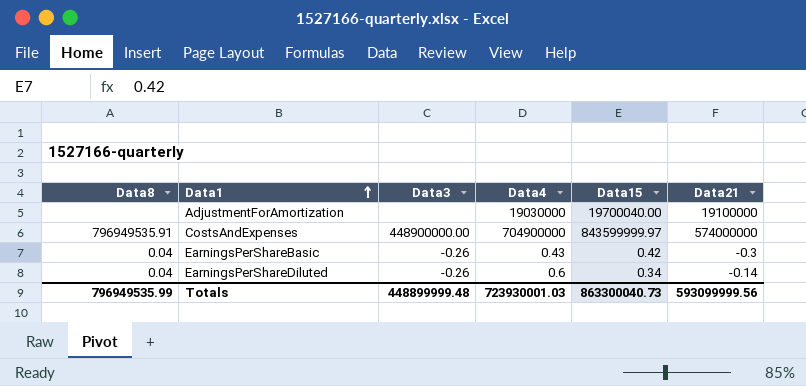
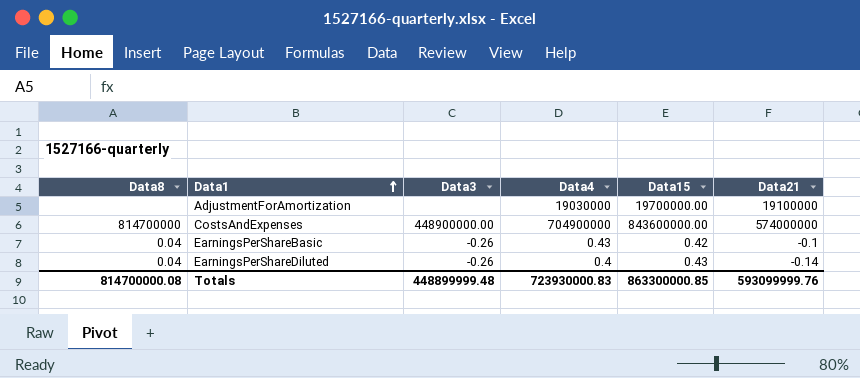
AdjustmentForAmortization | Data15: 19700040.00 -> 19700000.00
CostsAndExpenses | Data8: 796949535.91 -> 814700000
CostsAndExpenses | Data15: 843599999.97 -> 843600000.00
EarningsPerShareBasic | Data21: -0.3 -> -0.1
EarningsPerShareDiluted | Data4: 0.6 -> 0.4
EarningsPerShareDiluted | Data15: 0.34 -> 0.43
Totals | Data8: 796949535.99 -> 814700000.08
Totals | Data4: 723930001.03 -> 723930000.83
Totals | Data15: 863300040.73 -> 863300000.85
Totals | Data21: 593099999.56 -> 593099999.76

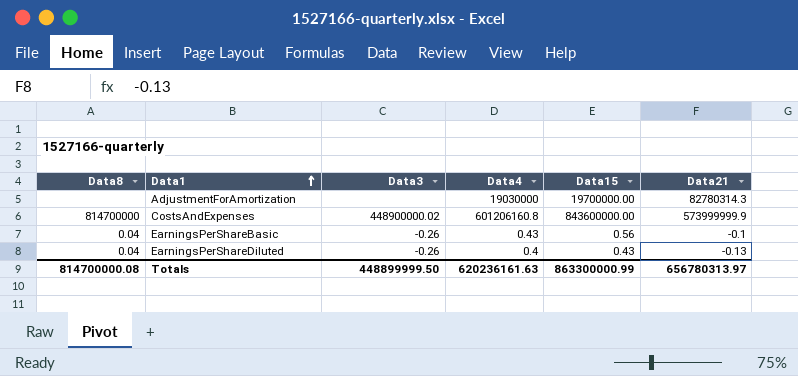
AdjustmentForAmortization | Data21: 19100000 -> 82780314.3
CostsAndExpenses | Data3: 448900000.00 -> 448900000.02
CostsAndExpenses | Data4: 704900000 -> 601206160.8
CostsAndExpenses | Data21: 574000000 -> 573999999.9
EarningsPerShareBasic | Data15: 0.42 -> 0.56
EarningsPerShareDiluted | Data21: -0.14 -> -0.13
Totals | Data3: 448899999.48 -> 448899999.50
Totals | Data4: 723930000.83 -> 620236161.63
Totals | Data15: 863300000.85 -> 863300000.99
Totals | Data21: 593099999.76 -> 656780313.97

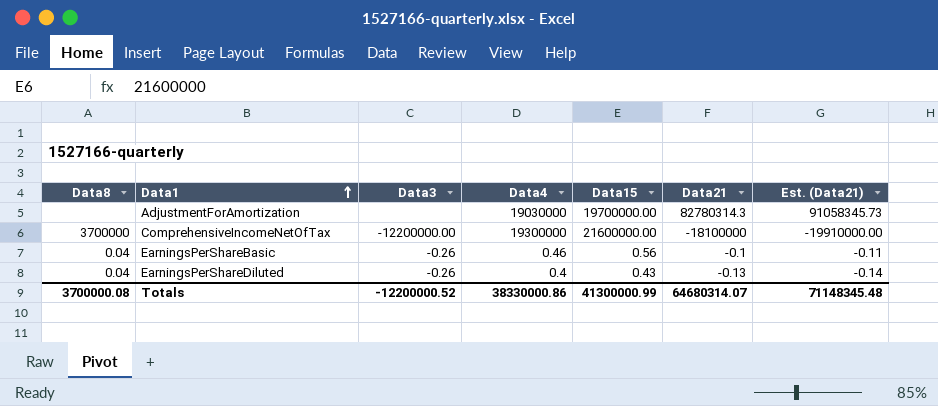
column Est. (Data21) | formula: none -> [Data21] * 1.1
row CostsAndExpenses: 814700000 | 448900000.02 | 601206160.8 | 843600000.00 | 573999999.9 -> none
row ComprehensiveIncomeNetOfTax: none -> 3700000 | -12200000.00 | 19300000 | 21600000.00 | -18100000 | -19910000.00
EarningsPerShareBasic | Data4: 0.43 -> 0.46
Totals | Data8: 814700000.08 -> 3700000.08
Totals | Data3: 448899999.50 -> -12200000.52
Totals | Data4: 620236161.63 -> 38330000.86
Totals | Data15: 863300000.99 -> 41300000.99
Totals | Data21: 656780313.97 -> 64680314.07

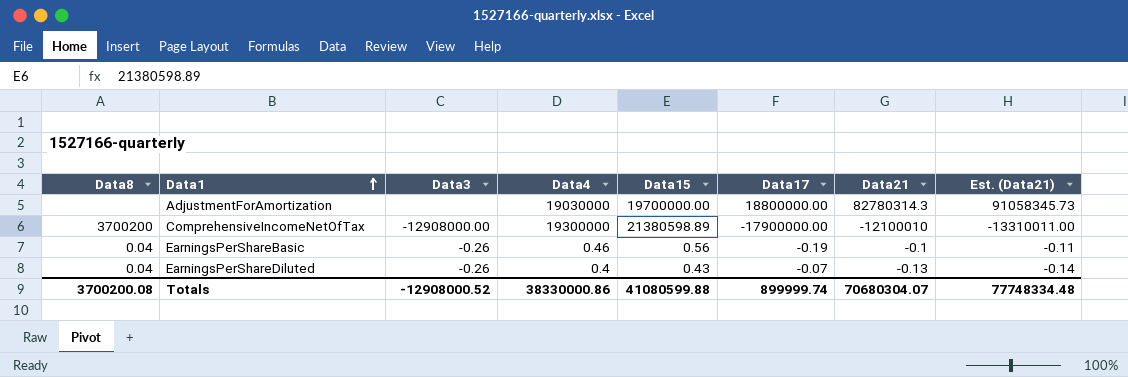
column Data17 | position: none -> 6
ComprehensiveIncomeNetOfTax | Data8: 3700000 -> 3700200
ComprehensiveIncomeNetOfTax | Data3: -12200000.00 -> -12908000.00
ComprehensiveIncomeNetOfTax | Data15: 21600000.00 -> 21380598.89
ComprehensiveIncomeNetOfTax | Data21: -18100000 -> -12100010
ComprehensiveIncomeNetOfTax | Est. (Data21): -19910000.00 -> -13310011.00
Totals | Data8: 3700000.08 -> 3700200.08
Totals | Data3: -12200000.52 -> -12908000.52
Totals | Data15: 41300000.99 -> 41080599.88
Totals | Data21: 64680314.07 -> 70680304.07
Totals | Est. (Data21): 71148345.48 -> 77748334.48

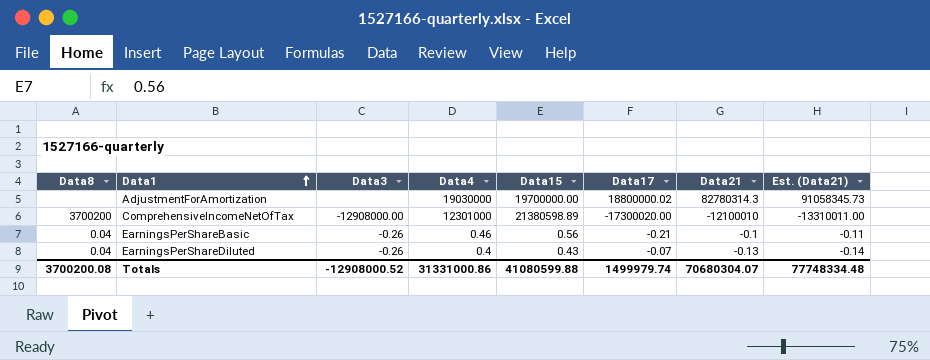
AdjustmentForAmortization | Data17: 18800000.00 -> 18800000.02
ComprehensiveIncomeNetOfTax | Data4: 19300000 -> 12301000
ComprehensiveIncomeNetOfTax | Data17: -17900000.00 -> -17300020.00
EarningsPerShareBasic | Data17: -0.19 -> -0.21
Totals | Data4: 38330000.86 -> 31331000.86
Totals | Data17: 899999.74 -> 1499979.74

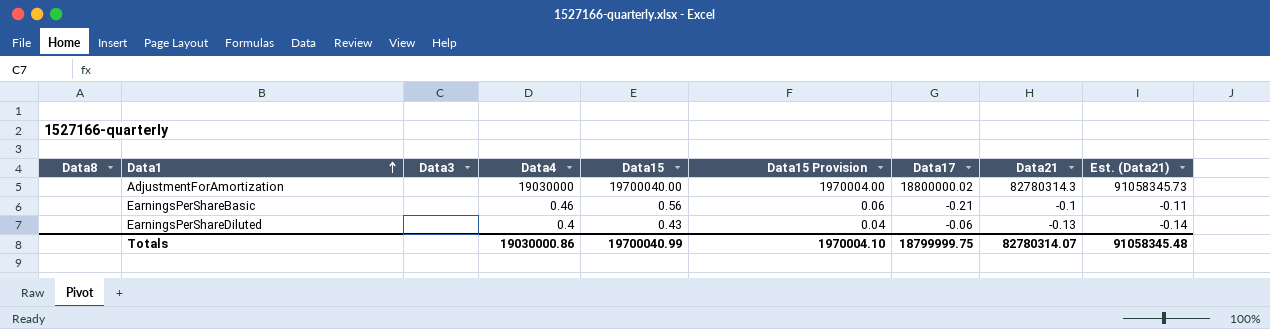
column Data15 Provision | formula: none -> [Data15] * 0.1
row ComprehensiveIncomeNetOfTax: 3700200 | -12908000.00 | 12301000 | 21380598.89 | -17300020.00 | -12100010 | -13310011.00 -> none
AdjustmentForAmortization | Data15: 19700000.00 -> 19700040.00
EarningsPerShareBasic | Data8: 0.04 -> none
EarningsPerShareBasic | Data3: -0.26 -> none
EarningsPerShareDiluted | Data8: 0.04 -> none
EarningsPerShareDiluted | Data3: -0.26 -> none
EarningsPerShareDiluted | Data17: -0.07 -> -0.06
Totals | Data8: 3700200.08 -> none
Totals | Data3: -12908000.52 -> none
Totals | Data4: 31331000.86 -> 19030000.86
Totals | Data15: 41080599.88 -> 19700040.99
Totals | Data17: 1499979.74 -> 18799999.75
Totals | Data21: 70680304.07 -> 82780314.07
Totals | Est. (Data21): 77748334.48 -> 91058345.48

